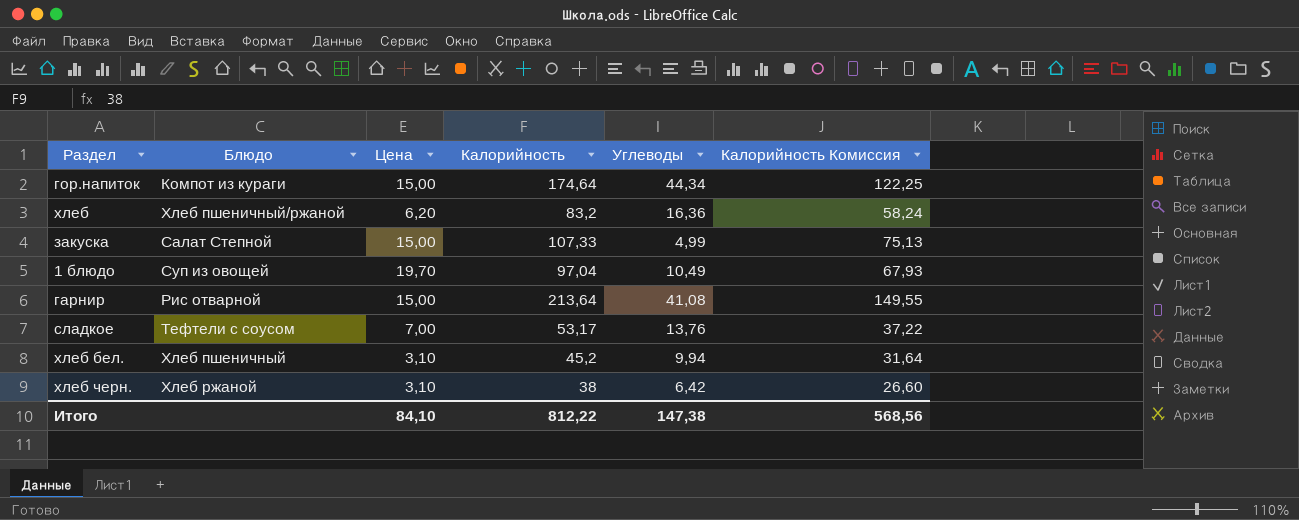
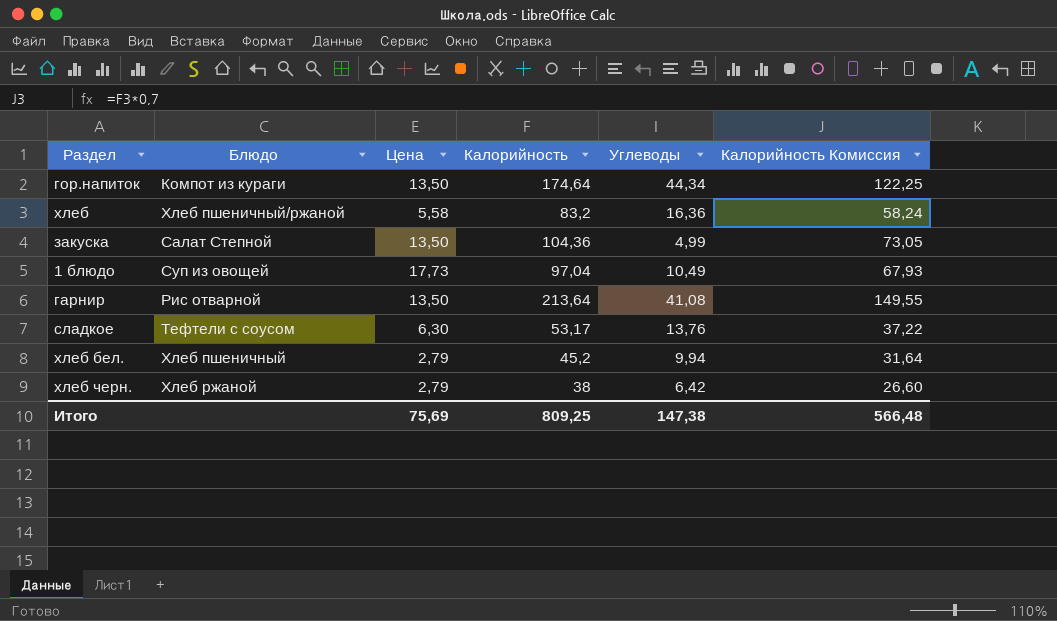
гор.напиток | Цена: 15,00 -> 13,50
хлеб | Цена: 6,20 -> 5,58
закуска | Цена: 15,00 -> 13,50
закуска | Калорийность: 107,33 -> 104,36
закуска | Калорийность Комиссия: 75,13 -> 73,05
1 блюдо | Цена: 19,70 -> 17,73
гарнир | Цена: 15,00 -> 13,50
сладкое | Цена: 7,00 -> 6,30
хлеб бел. | Цена: 3,10 -> 2,79
хлеб черн. | Цена: 3,10 -> 2,79
Итого | Цена: 84,10 -> 75,69
Итого | Калорийность: 812,22 -> 809,25
Итого | Калорийность Комиссия: 568,56 -> 566,48

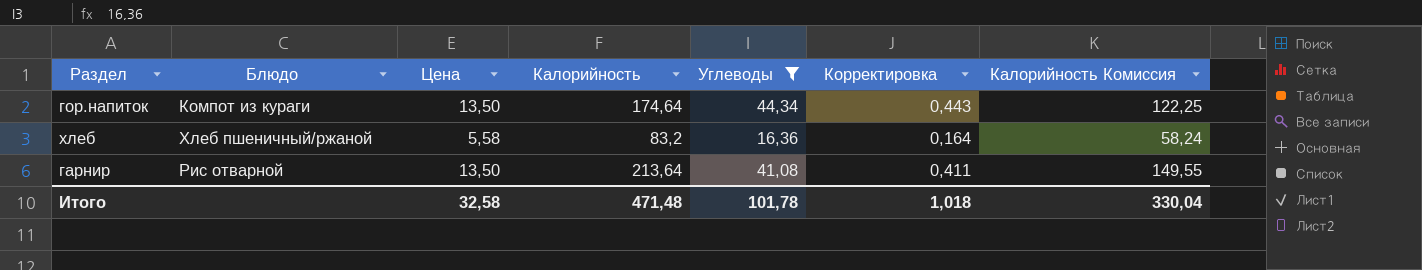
filter: none -> Углеводы >= 16,36
column Корректировка | formula: none -> [Углеводы] * 0,01
Итого | Цена: 75,69 -> 32,58
Итого | Калорийность: 809,25 -> 471,48
Итого | Углеводы: 147,38 -> 101,78
Итого | Калорийность Комиссия: 566,48 -> 330,04

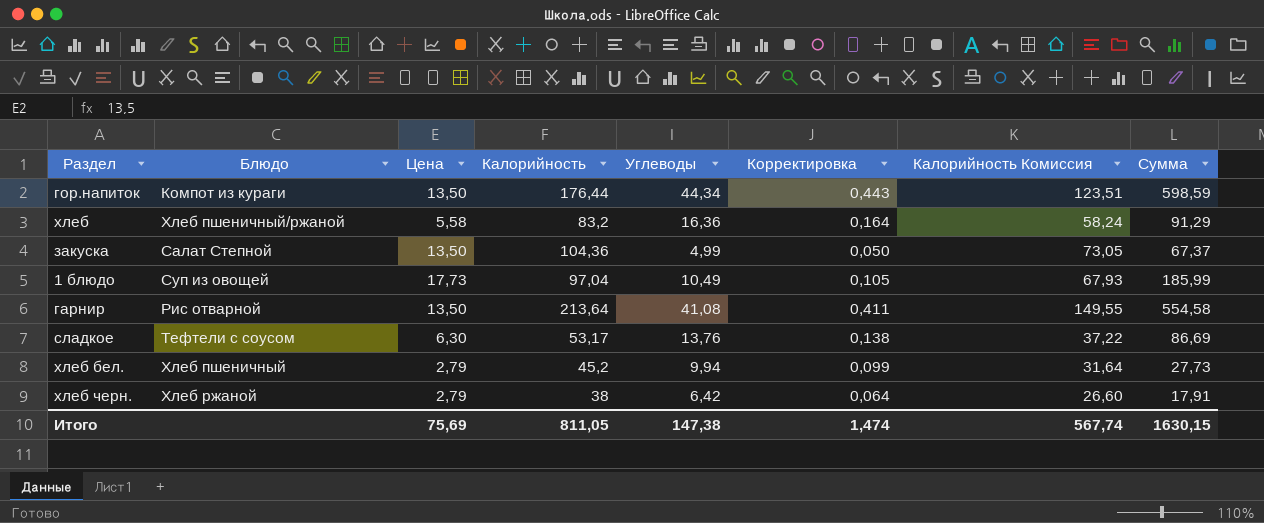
filter: Углеводы >= 16,36 -> none
column Сумма | formula: none -> [Цена] * [Углеводы]
гор.напиток | Калорийность: 174,64 -> 176,44
гор.напиток | Калорийность Комиссия: 122,25 -> 123,51
Итого | Цена: 32,58 -> 75,69
Итого | Калорийность: 471,48 -> 811,05
Итого | Углеводы: 101,78 -> 147,38
Итого | Корректировка: 1,018 -> 1,474
Итого | Калорийность Комиссия: 330,04 -> 567,74

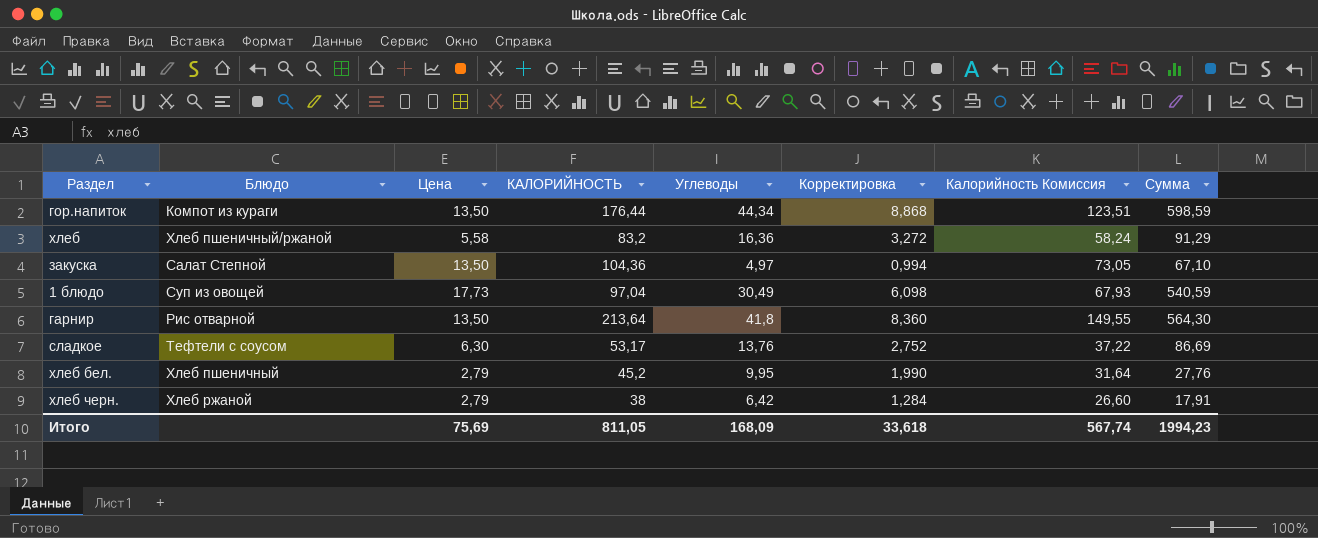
column name: Калорийность -> КАЛОРИЙНОСТЬ
column Корректировка | formula: [Углеводы] * 0,01 -> [Углеводы] * 0,2
закуска | Углеводы: 4,99 -> 4,97
закуска | Сумма: 67,37 -> 67,10
1 блюдо | Углеводы: 10,49 -> 30,49
1 блюдо | Сумма: 185,99 -> 540,59
гарнир | Углеводы: 41,08 -> 41,8
гарнир | Сумма: 554,58 -> 564,30
хлеб бел. | Углеводы: 9,94 -> 9,95
хлеб бел. | Сумма: 27,73 -> 27,76
Итого | Углеводы: 147,38 -> 168,09
Итого | Корректировка: 1,474 -> 33,618
Итого | Сумма: 1630,15 -> 1994,23

